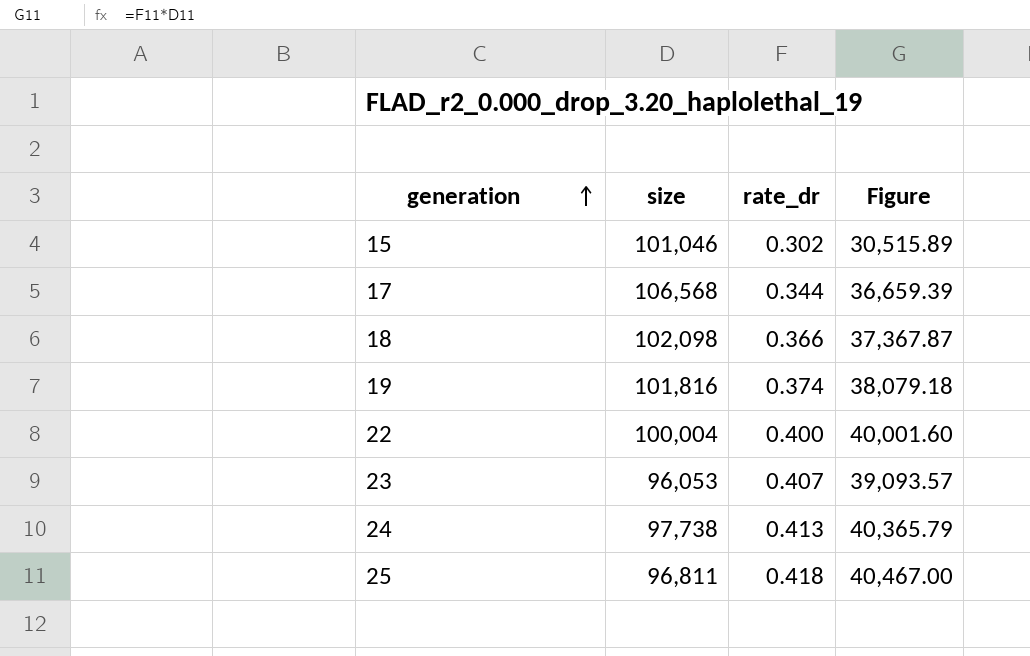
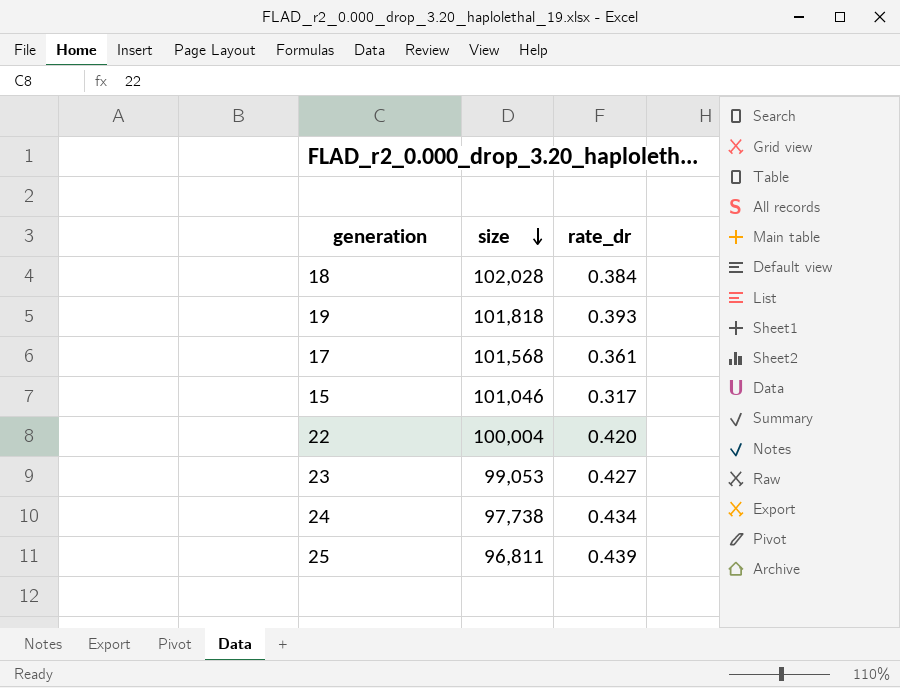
row order: generation ascending -> size descending
column Figure | formula: [size] * [rate_dr] -> none
18 | size: 102,098 -> 102,028
18 | rate_dr: 0.366 -> 0.384
19 | size: 101,816 -> 101,818
19 | rate_dr: 0.374 -> 0.393
17 | size: 106,568 -> 101,568
17 | rate_dr: 0.344 -> 0.361
15 | rate_dr: 0.302 -> 0.317
22 | rate_dr: 0.400 -> 0.420
23 | size: 96,053 -> 99,053
23 | rate_dr: 0.407 -> 0.427
24 | rate_dr: 0.413 -> 0.434
25 | rate_dr: 0.418 -> 0.439

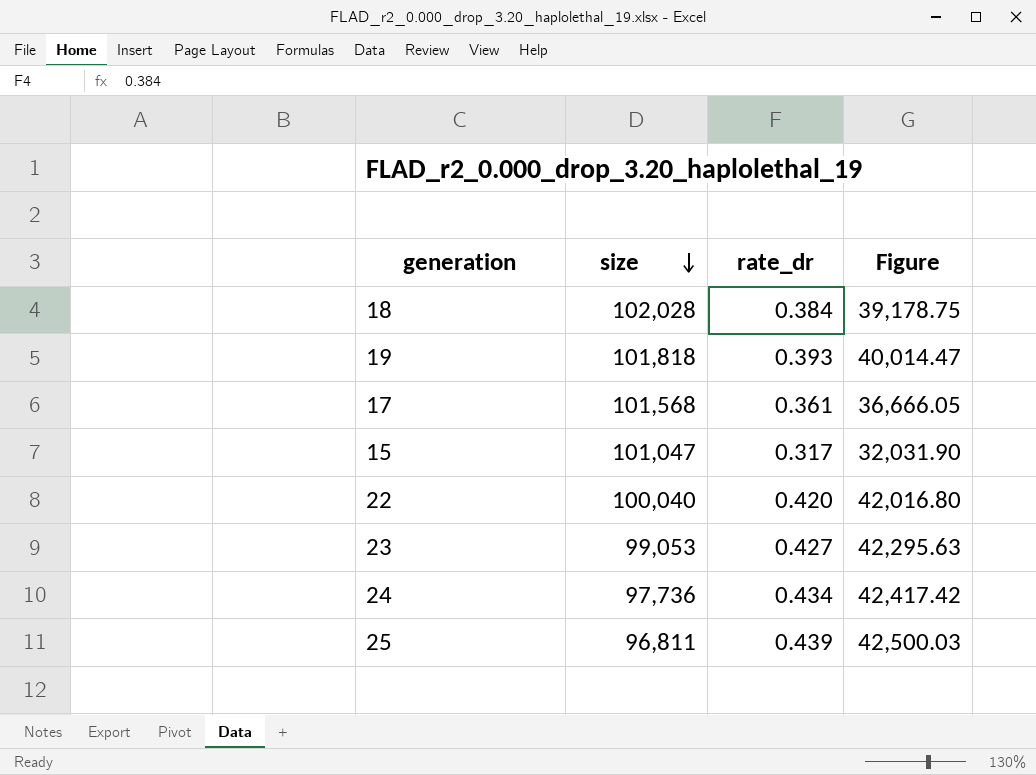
column Figure | formula: none -> [size] * [rate_dr]
15 | size: 101,046 -> 101,047
22 | size: 100,004 -> 100,040
24 | size: 97,738 -> 97,736

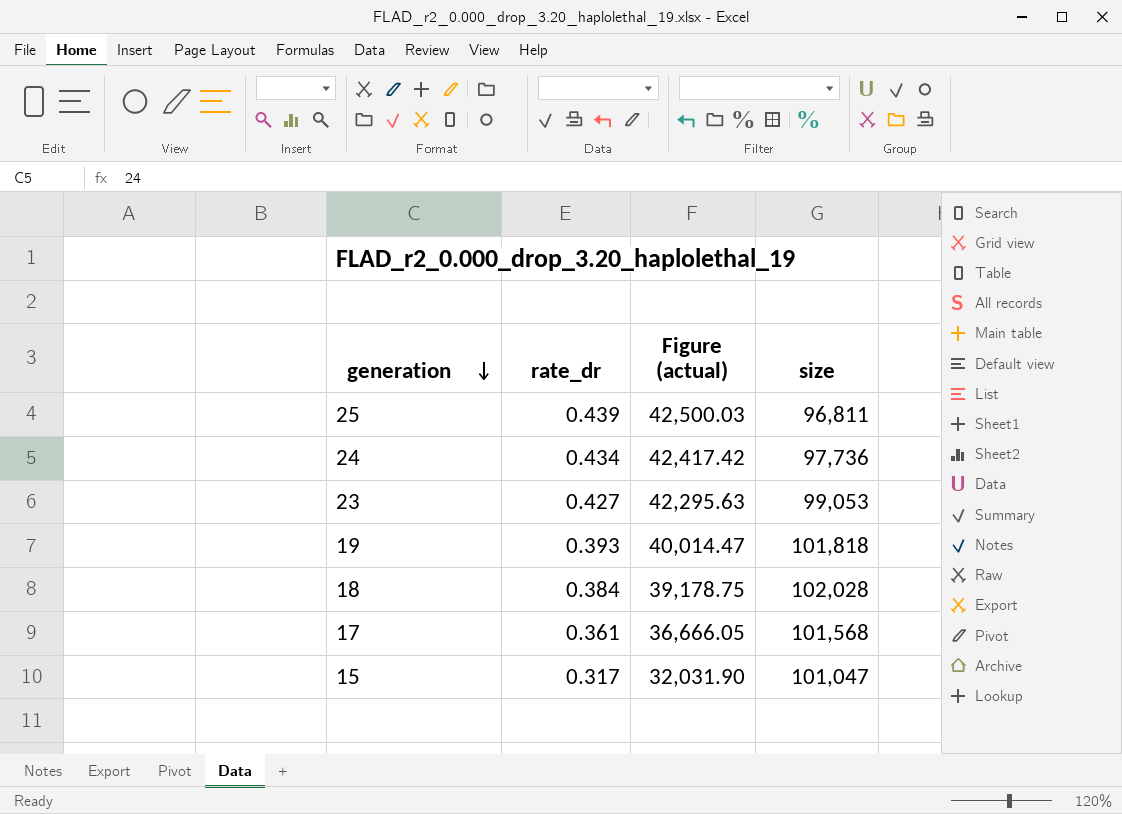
row order: size descending -> generation descending
column name: Figure -> Figure (actual)
column size | position: 2 -> 4
row 22: 100,040 | 0.420 | 42,016.80 -> none

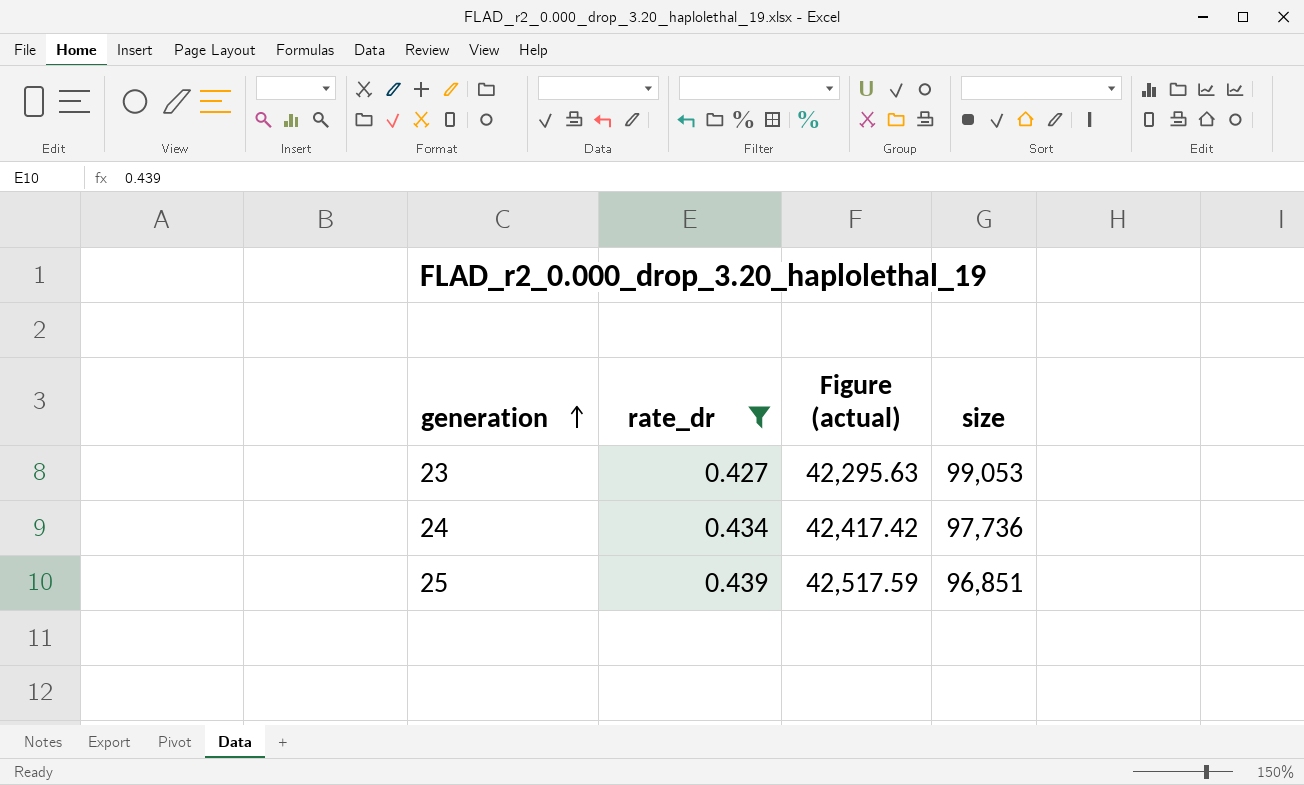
filter: none -> rate_dr >= 0.427
row order: generation descending -> generation ascending
25 | Figure (actual): 42,500.03 -> 42,517.59
25 | size: 96,811 -> 96,851

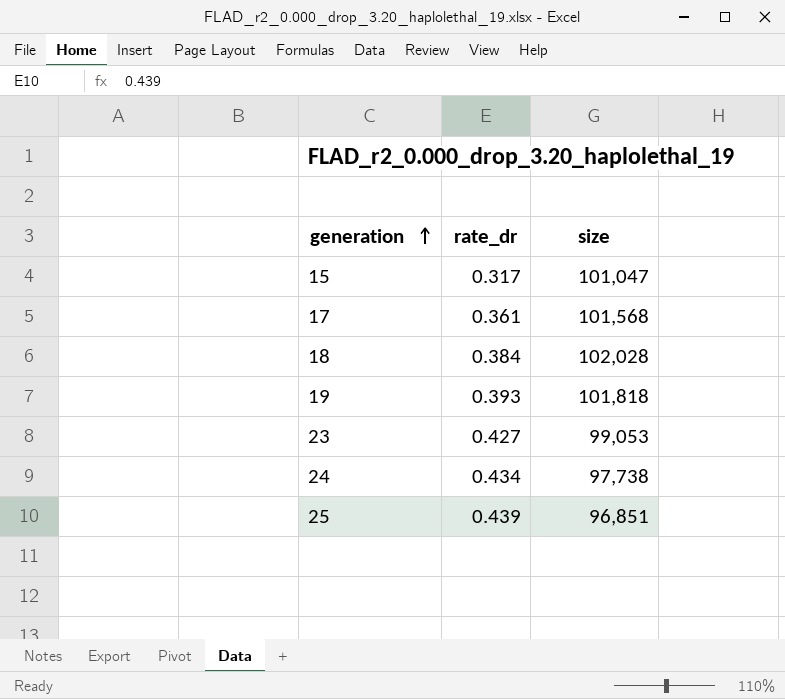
filter: rate_dr >= 0.427 -> none
column Figure (actual) | formula: [rate_dr] * [size] -> none
24 | size: 97,736 -> 97,738

